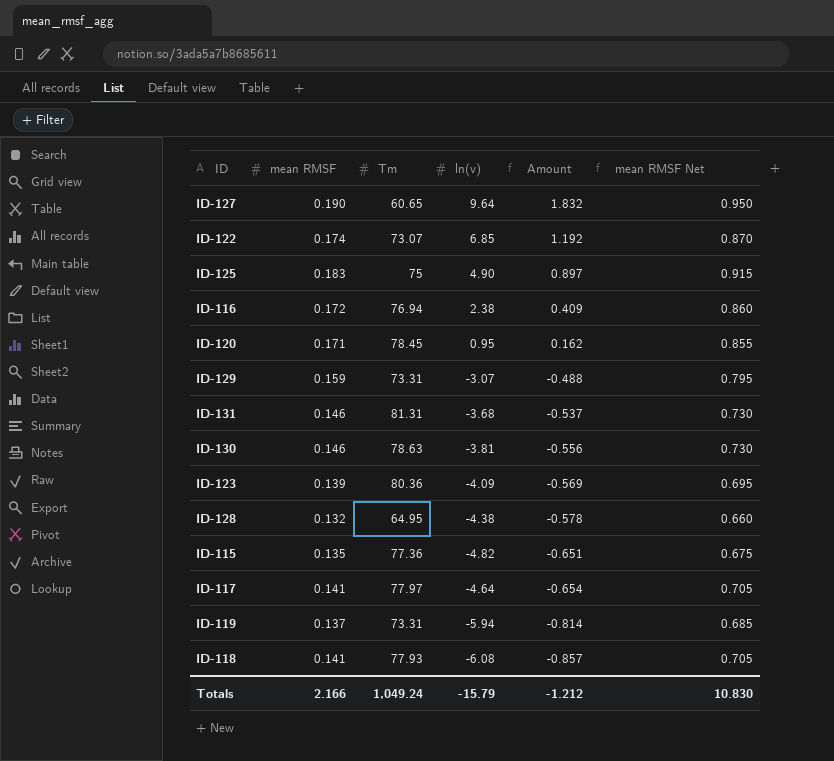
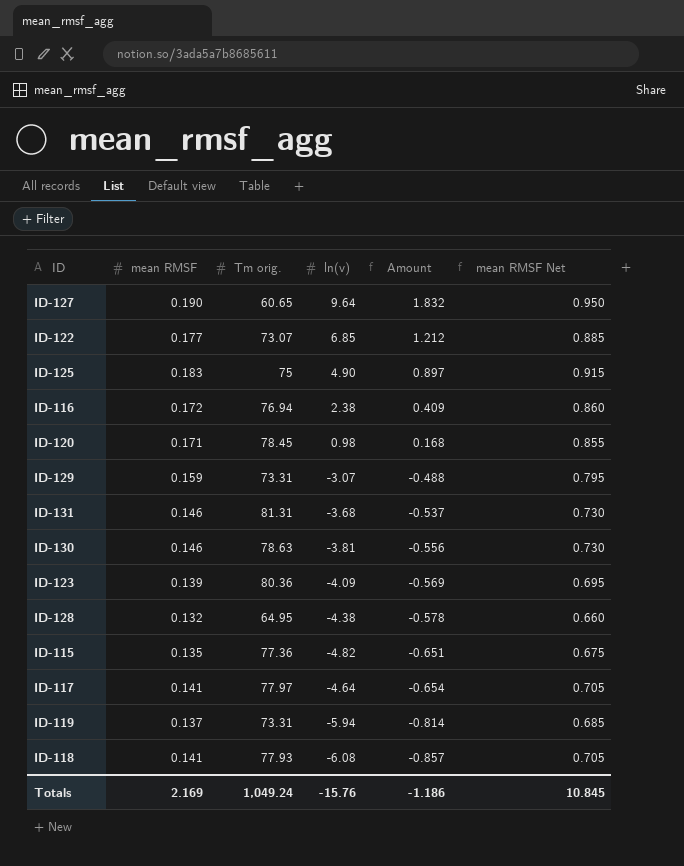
column name: Tm -> Tm orig.
ID-122 | mean RMSF: 0.174 -> 0.177
ID-122 | Amount: 1.192 -> 1.212
ID-122 | mean RMSF Net: 0.870 -> 0.885
ID-120 | ln(v): 0.95 -> 0.98
ID-120 | Amount: 0.162 -> 0.168
Totals | mean RMSF: 2.166 -> 2.169
Totals | ln(v): -15.79 -> -15.76
Totals | Amount: -1.212 -> -1.186
Totals | mean RMSF Net: 10.830 -> 10.845

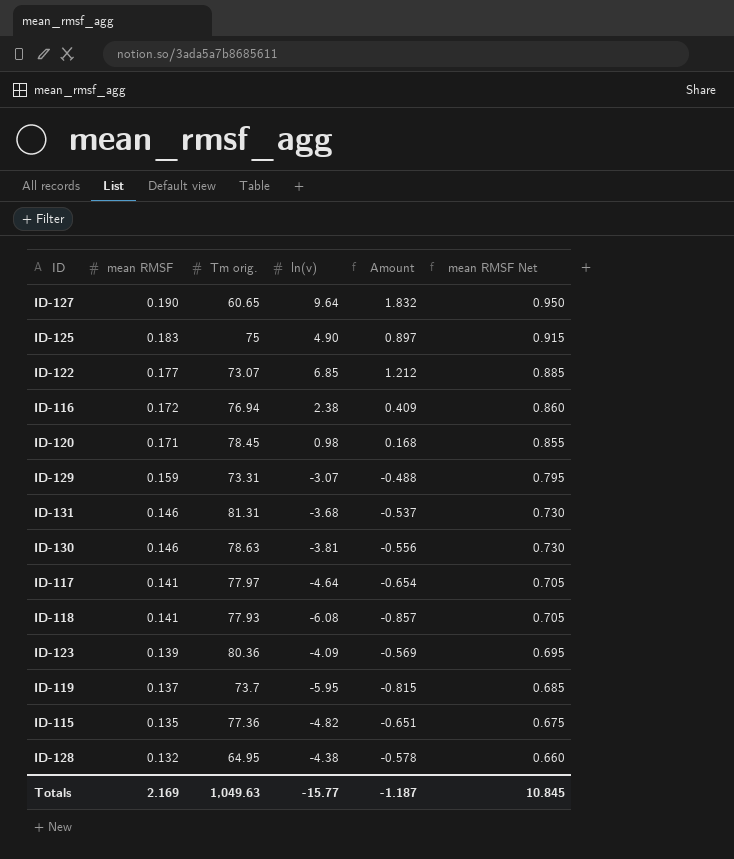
row order: Amount descending -> mean RMSF descending
ID-119 | Tm orig.: 73.31 -> 73.7
ID-119 | ln(v): -5.94 -> -5.95
ID-119 | Amount: -0.814 -> -0.815
Totals | Tm orig.: 1,049.24 -> 1,049.63
Totals | ln(v): -15.76 -> -15.77
Totals | Amount: -1.186 -> -1.187

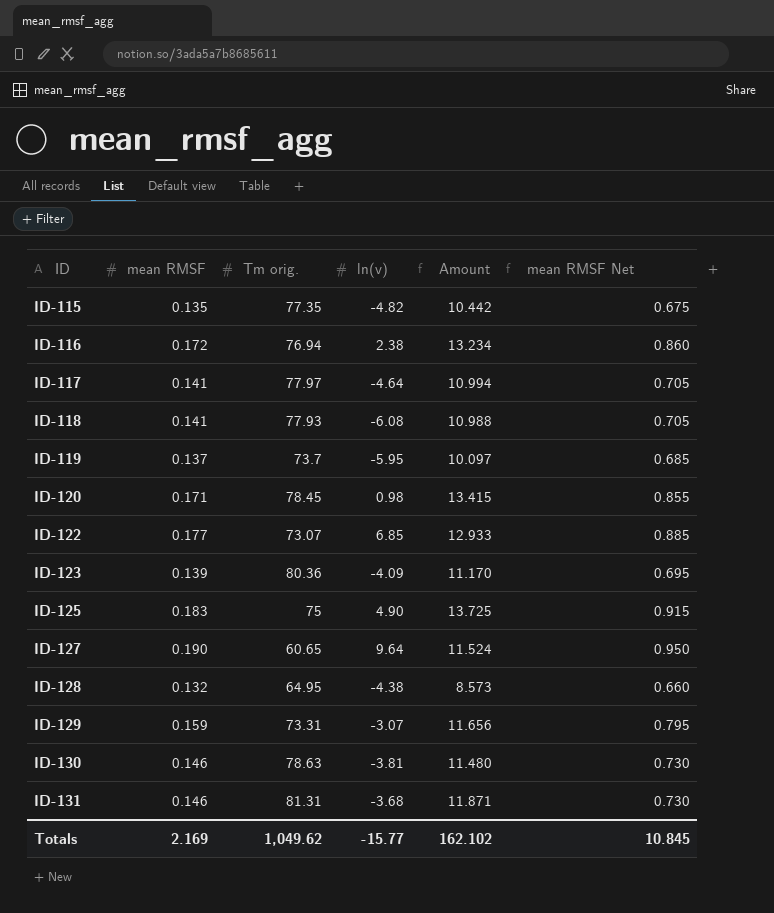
row order: mean RMSF descending -> ID ascending
column Amount | formula: [mean RMSF] * [ln(v)] -> [mean RMSF] * [Tm orig.]
ID-115 | Tm orig.: 77.36 -> 77.35
Totals | Tm orig.: 1,049.63 -> 1,049.62
Totals | Amount: -1.187 -> 162.102

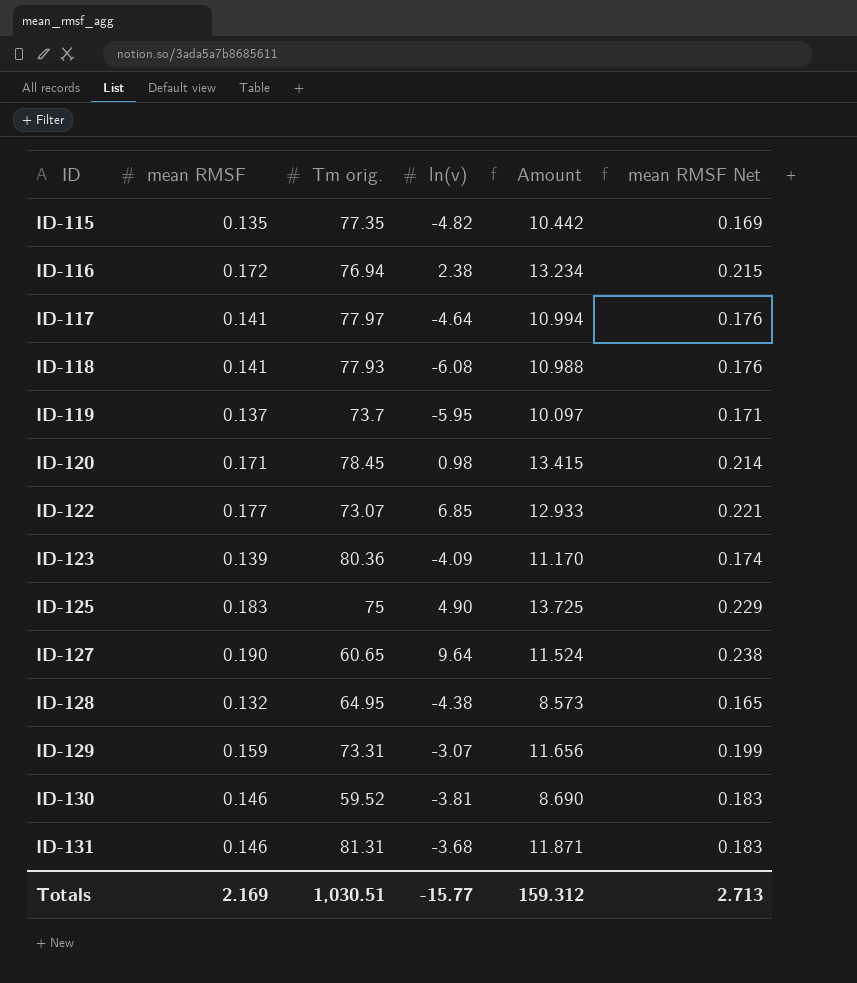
column mean RMSF Net | formula: [mean RMSF] * 5 -> [mean RMSF] * 1.25
ID-130 | Tm orig.: 78.63 -> 59.52
ID-130 | Amount: 11.480 -> 8.690
Totals | Tm orig.: 1,049.62 -> 1,030.51
Totals | Amount: 162.102 -> 159.312
Totals | mean RMSF Net: 10.845 -> 2.713

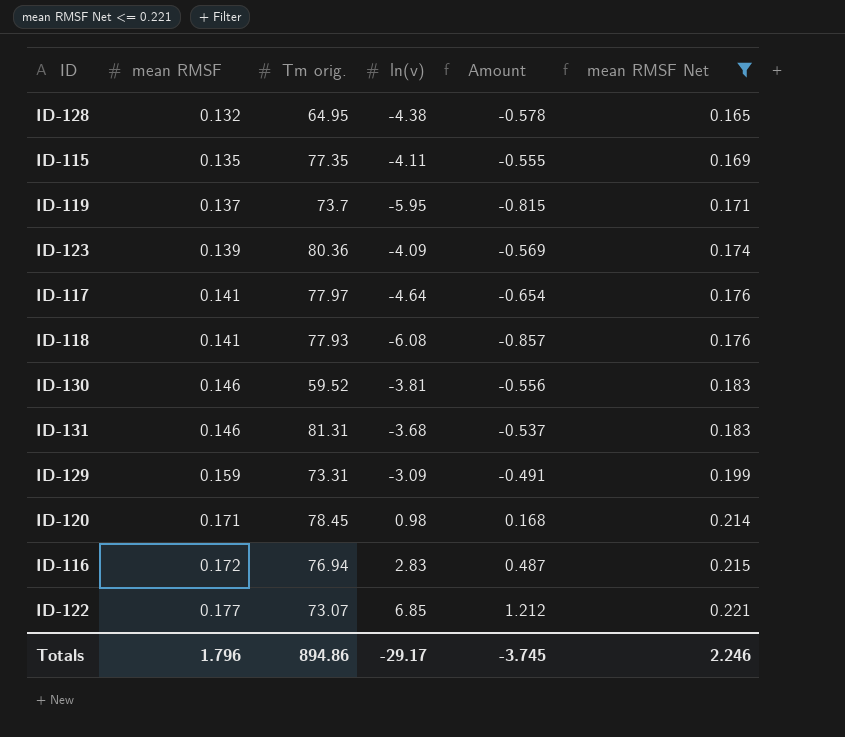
filter: none -> mean RMSF Net <= 0.221
row order: ID ascending -> mean RMSF ascending
column Amount | formula: [mean RMSF] * [Tm orig.] -> [mean RMSF] * [ln(v)]
ID-115 | ln(v): -4.82 -> -4.11
ID-129 | ln(v): -3.07 -> -3.09
ID-116 | ln(v): 2.38 -> 2.83
Totals | mean RMSF: 2.169 -> 1.796
Totals | Tm orig.: 1,030.51 -> 894.86
Totals | ln(v): -15.77 -> -29.17
Totals | Amount: 159.312 -> -3.745
Totals | mean RMSF Net: 2.713 -> 2.246

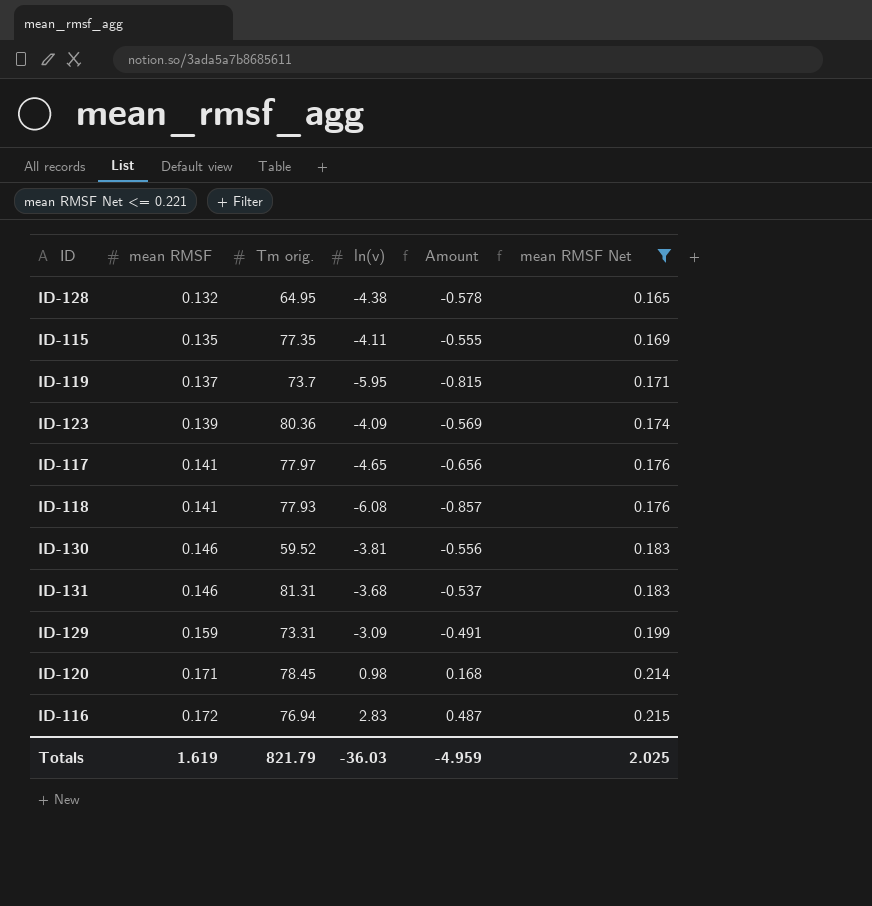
row ID-122: 0.177 | 73.07 | 6.85 | 1.212 | 0.221 -> none
ID-117 | ln(v): -4.64 -> -4.65
ID-117 | Amount: -0.654 -> -0.656
Totals | mean RMSF: 1.796 -> 1.619
Totals | Tm orig.: 894.86 -> 821.79
Totals | ln(v): -29.17 -> -36.03
Totals | Amount: -3.745 -> -4.959
Totals | mean RMSF Net: 2.246 -> 2.025

